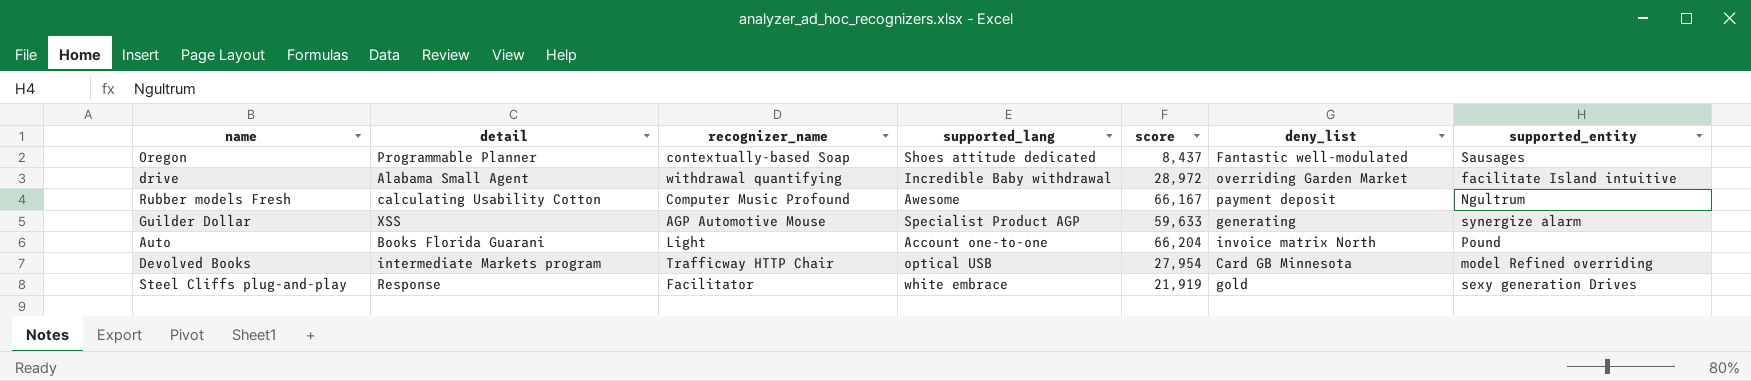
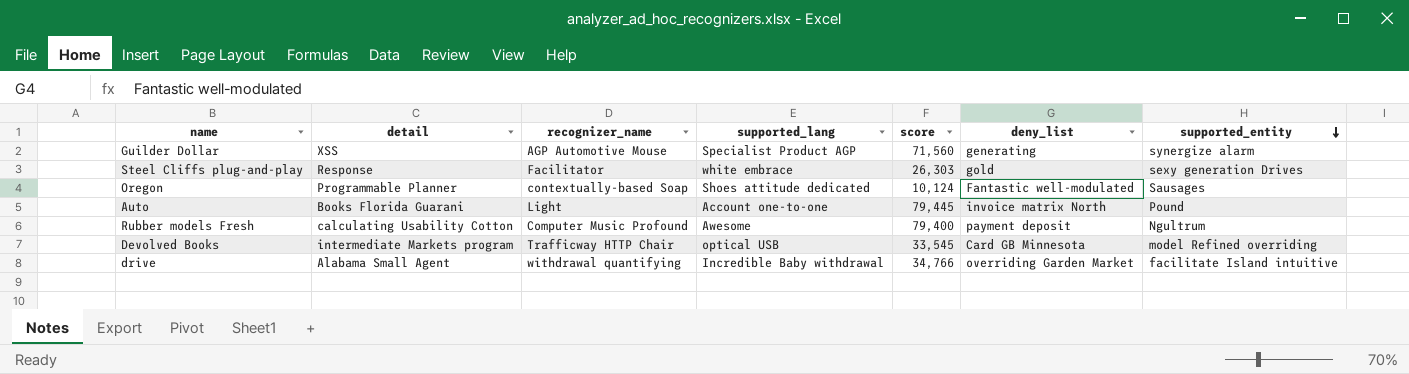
row order: none -> supported_entity descending
Guilder Dollar | score: 59,633 -> 71,560
Steel Cliffs plug-and-play | score: 21,919 -> 26,303
Oregon | score: 8,437 -> 10,124
Auto | score: 66,204 -> 79,445
Rubber models Fresh | score: 66,167 -> 79,400
Devolved Books | score: 27,954 -> 33,545
drive | score: 28,972 -> 34,766

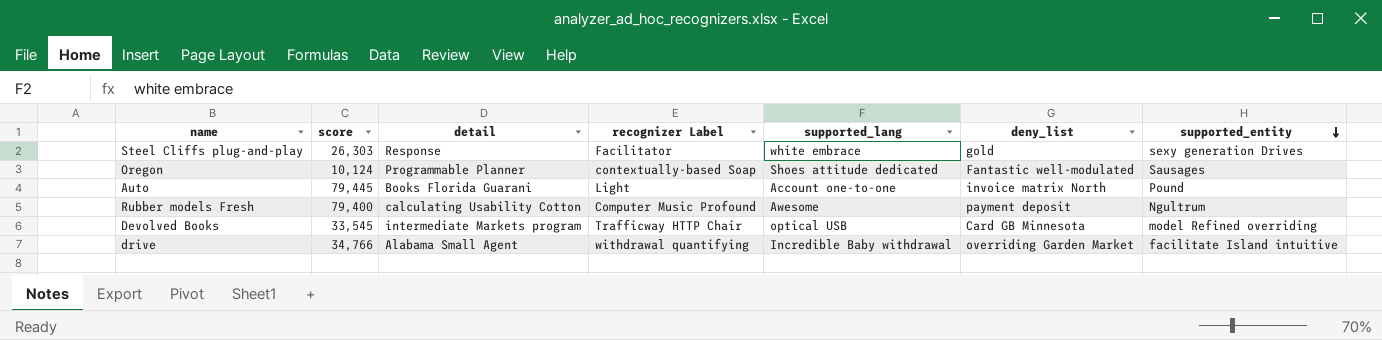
column score | position: 5 -> 2
column name: recognizer_name -> recognizer Label
row Guilder Dollar: XSS | AGP Automotive Mouse | Specialist Product AGP | 71,560 | generating | synergize alarm -> none

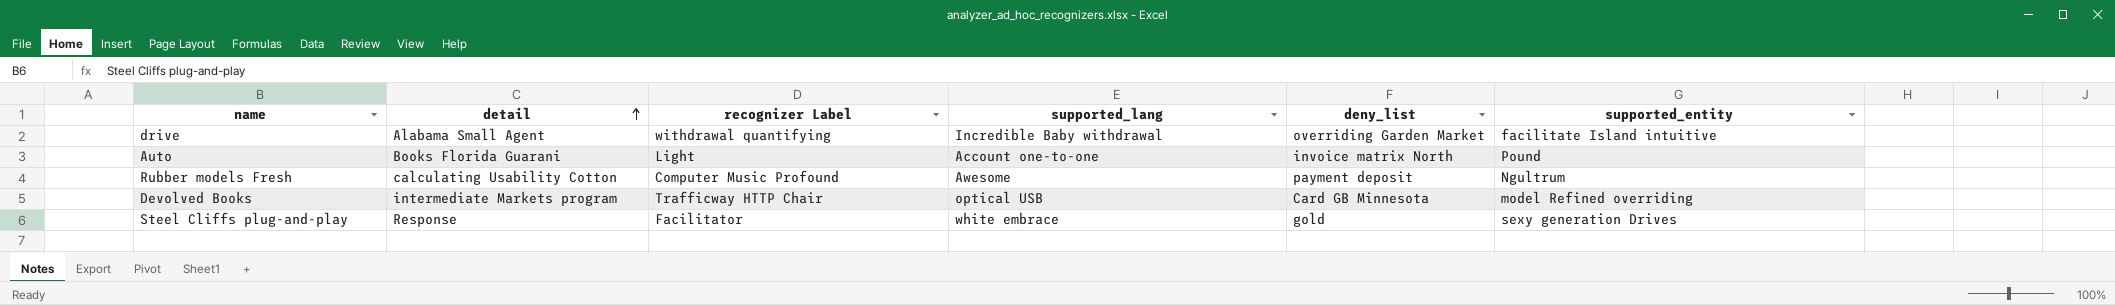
row order: supported_entity descending -> detail ascending
column score | position: 2 -> none
row Oregon: 10,124 | Programmable Planner | contextually-based Soap | Shoes attitude dedicated | Fantastic well-modulated | Sausages -> none

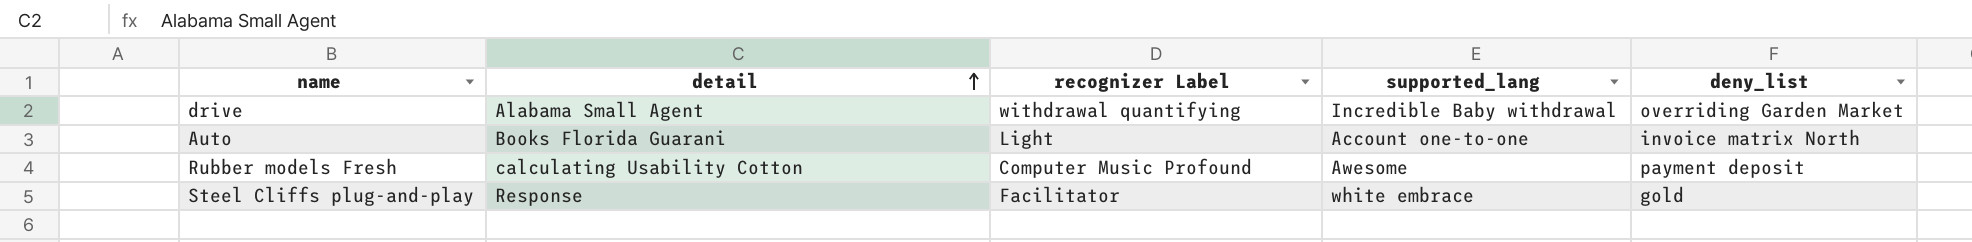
column supported_entity | position: 6 -> none
row Devolved Books: intermediate Markets program | Trafficway HTTP Chair | optical USB | Card GB Minnesota | model Refined overriding -> none

